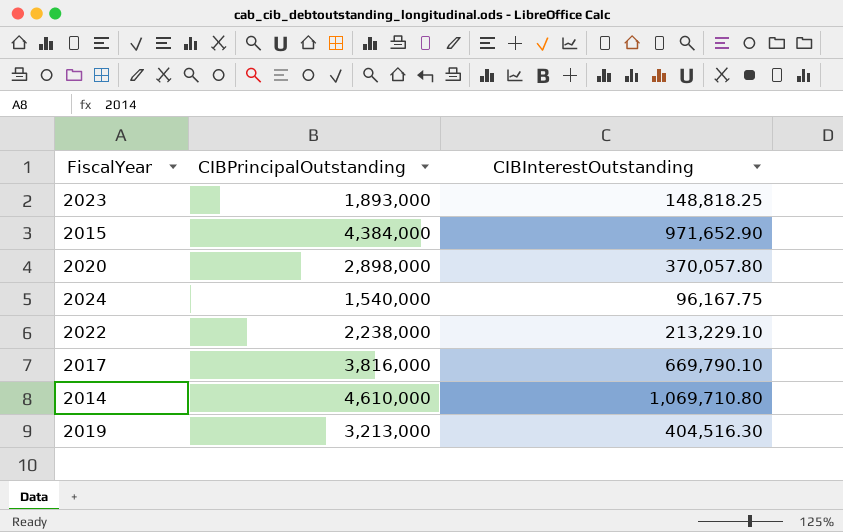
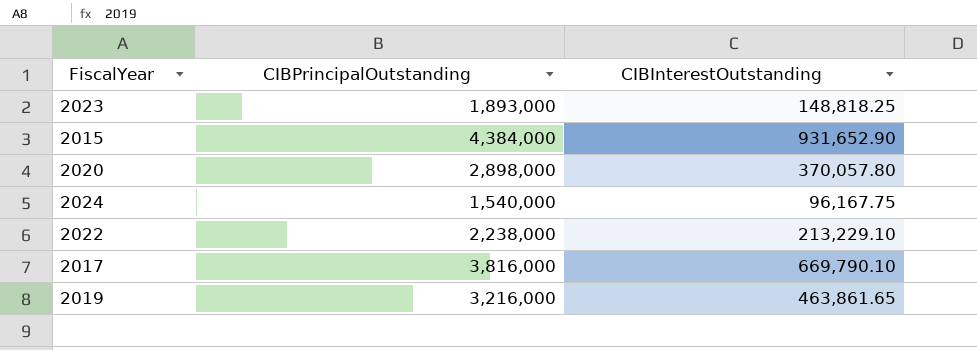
row 2014: 4,610,000 | 1,069,710.80 -> none
2015 | CIBInterestOutstanding: 971,652.90 -> 931,652.90
2019 | CIBPrincipalOutstanding: 3,213,000 -> 3,216,000
2019 | CIBInterestOutstanding: 404,516.30 -> 463,861.65

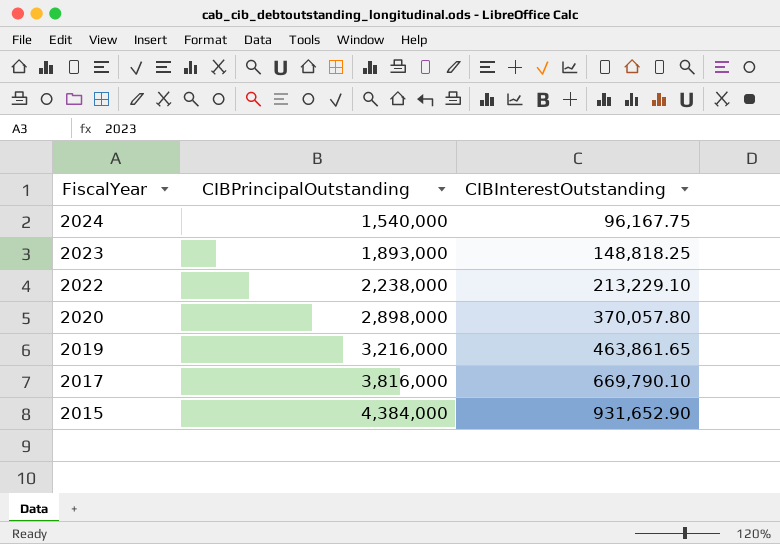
row order: none -> FiscalYear descending

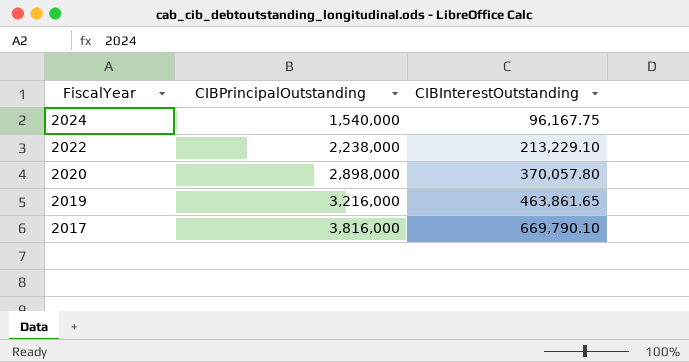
row 2023: 1,893,000 | 148,818.25 -> none
row 2015: 4,384,000 | 931,652.90 -> none

